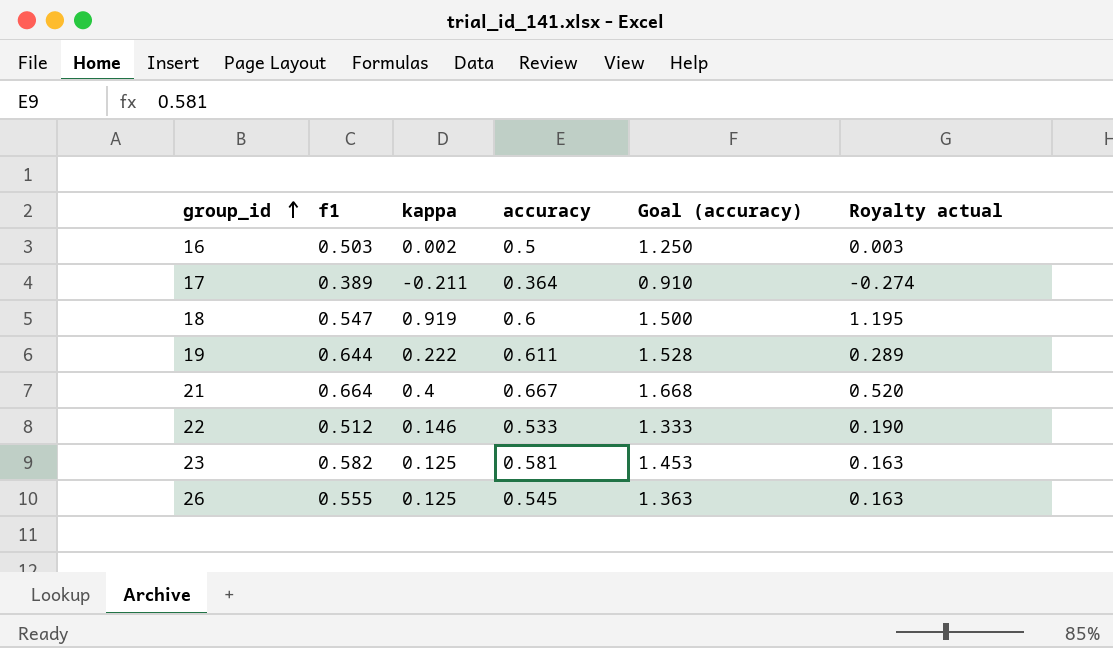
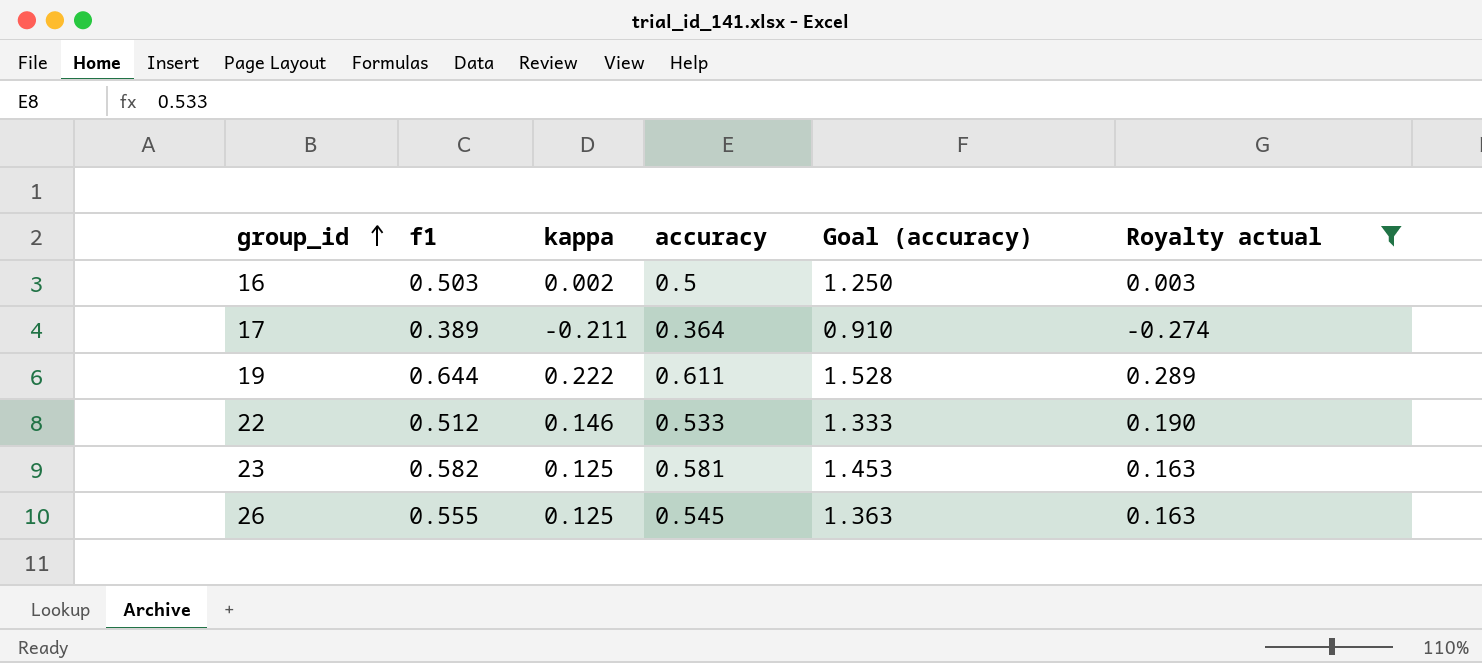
filter: none -> Royalty actual <= 0.289

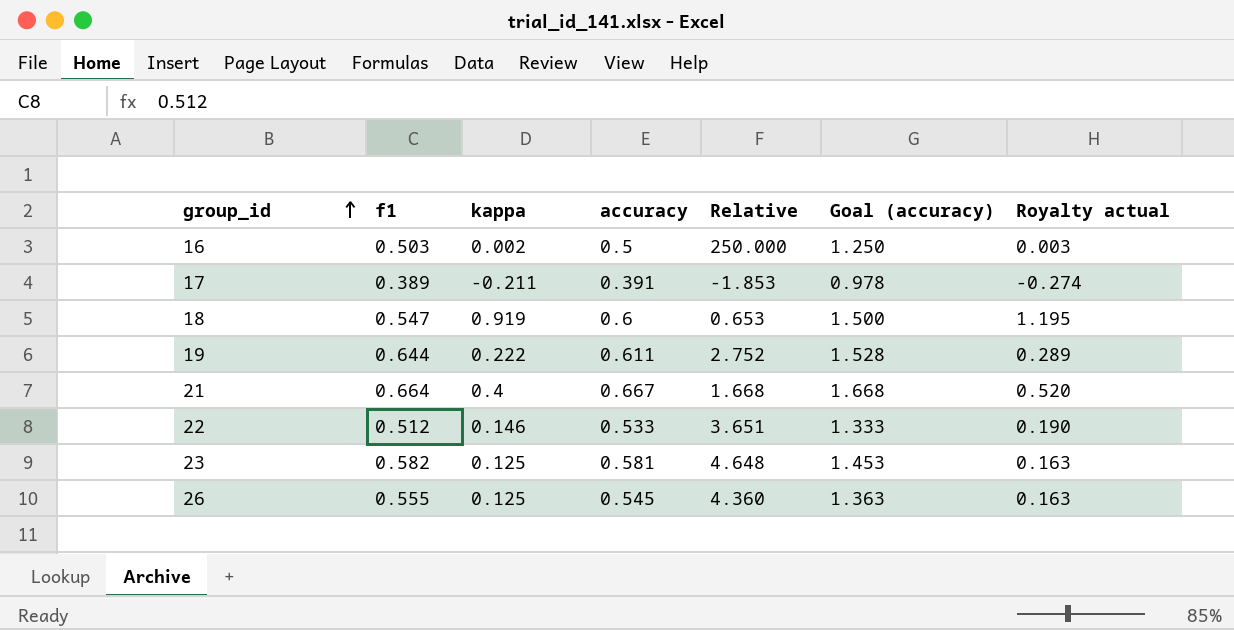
filter: Royalty actual <= 0.289 -> none
column Relative | formula: none -> [accuracy] / [kappa]
17 | accuracy: 0.364 -> 0.391
17 | Goal (accuracy): 0.910 -> 0.978

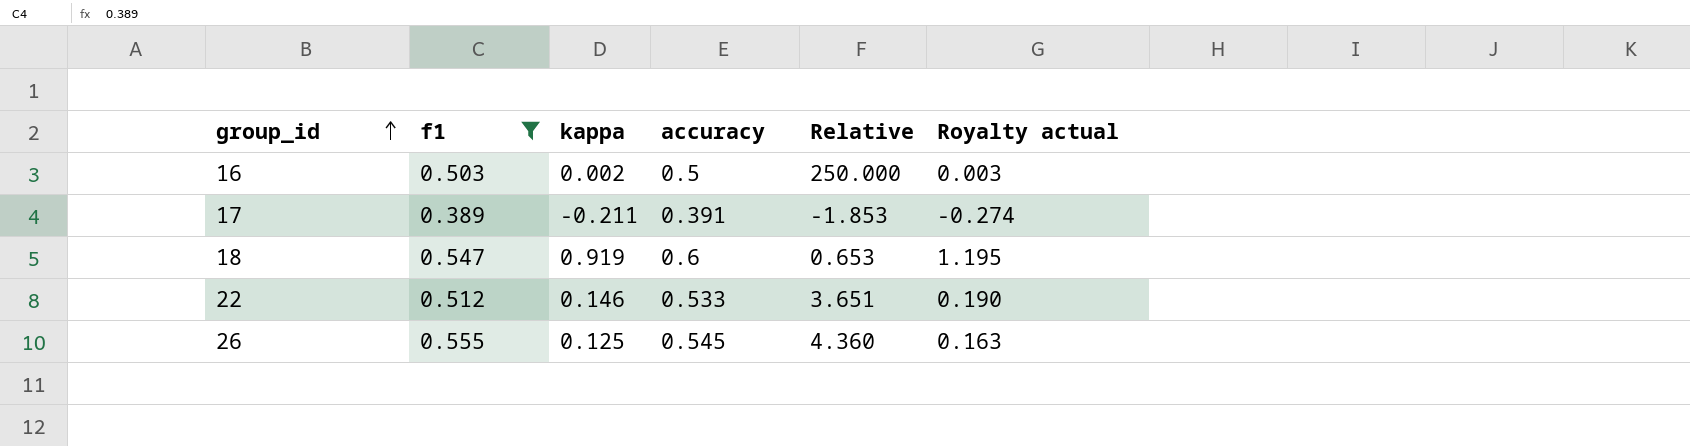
filter: none -> f1 <= 0.555
column Goal (accuracy) | formula: [accuracy] * 2.5 -> none

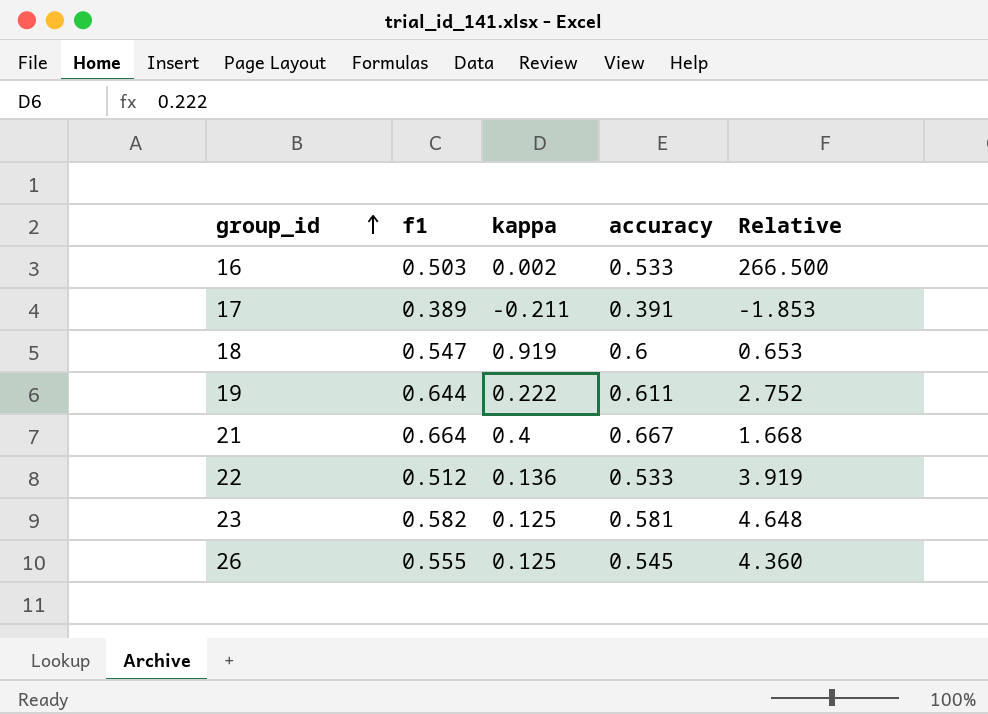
filter: f1 <= 0.555 -> none
column Royalty actual | formula: [kappa] * 1.3 -> none
16 | accuracy: 0.5 -> 0.533
16 | Relative: 250.000 -> 266.500
22 | kappa: 0.146 -> 0.136
22 | Relative: 3.651 -> 3.919

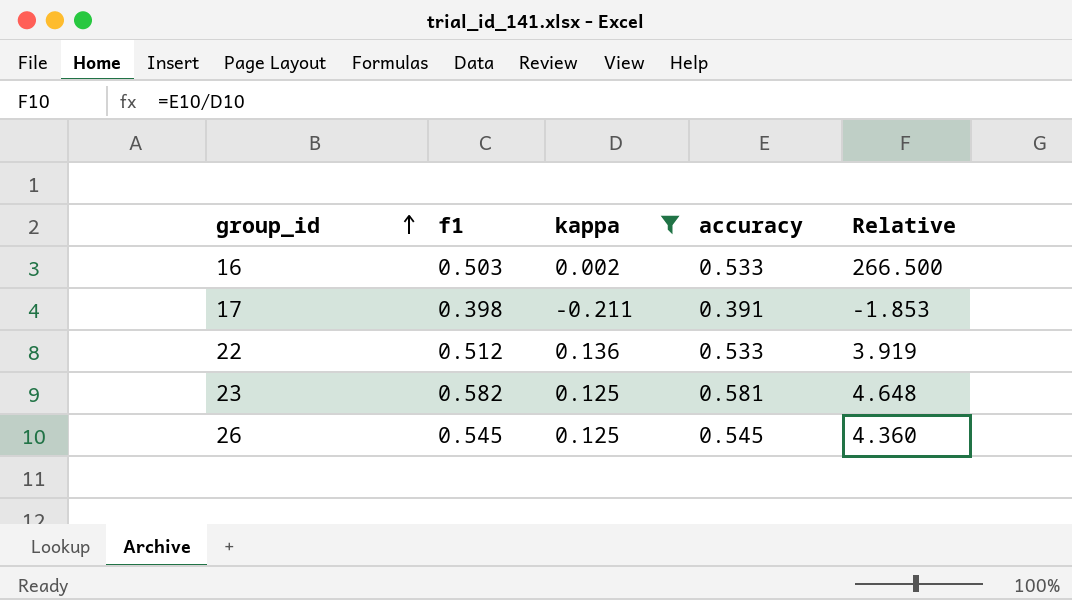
filter: none -> kappa <= 0.136
17 | f1: 0.389 -> 0.398
26 | f1: 0.555 -> 0.545

